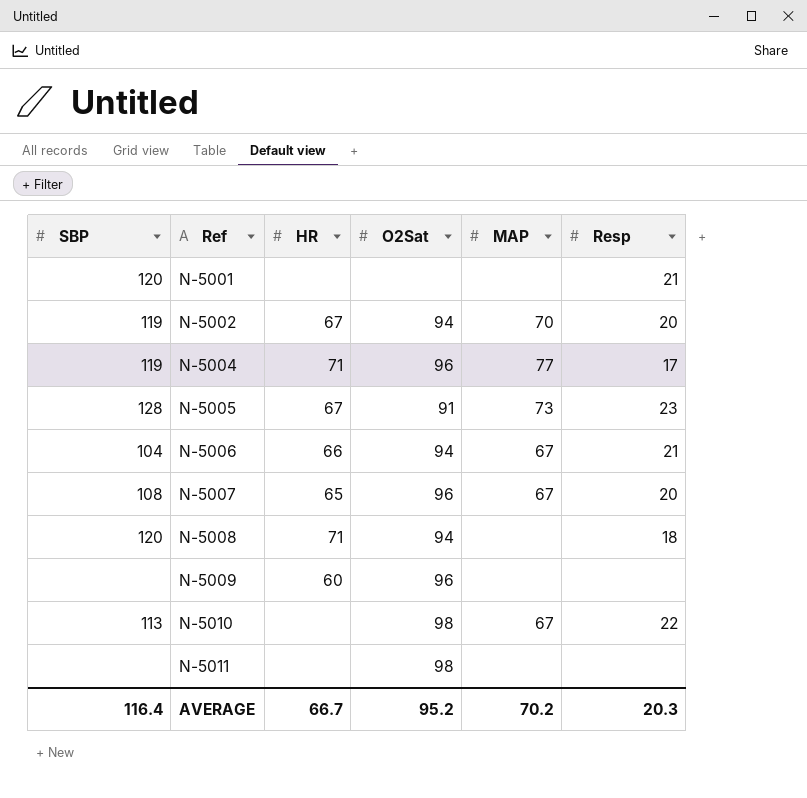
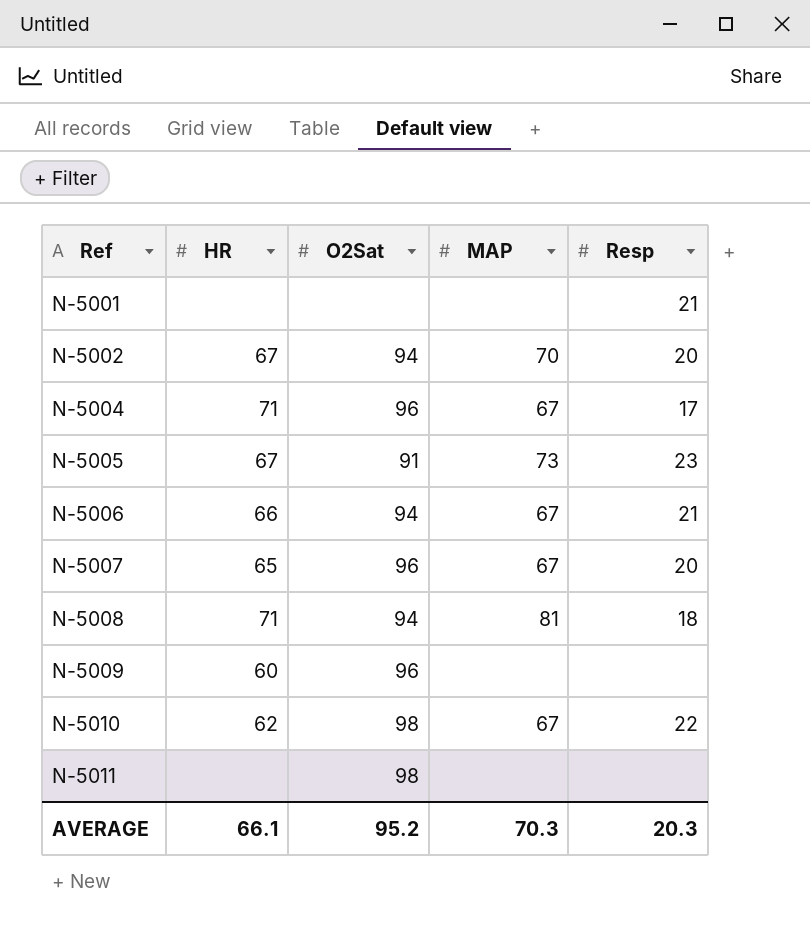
column SBP | position: 1 -> none
N-5004 | MAP: 77 -> 67
N-5008 | MAP: none -> 81
N-5010 | HR: none -> 62
AVERAGE | HR: 66.7 -> 66.1
AVERAGE | MAP: 70.2 -> 70.3

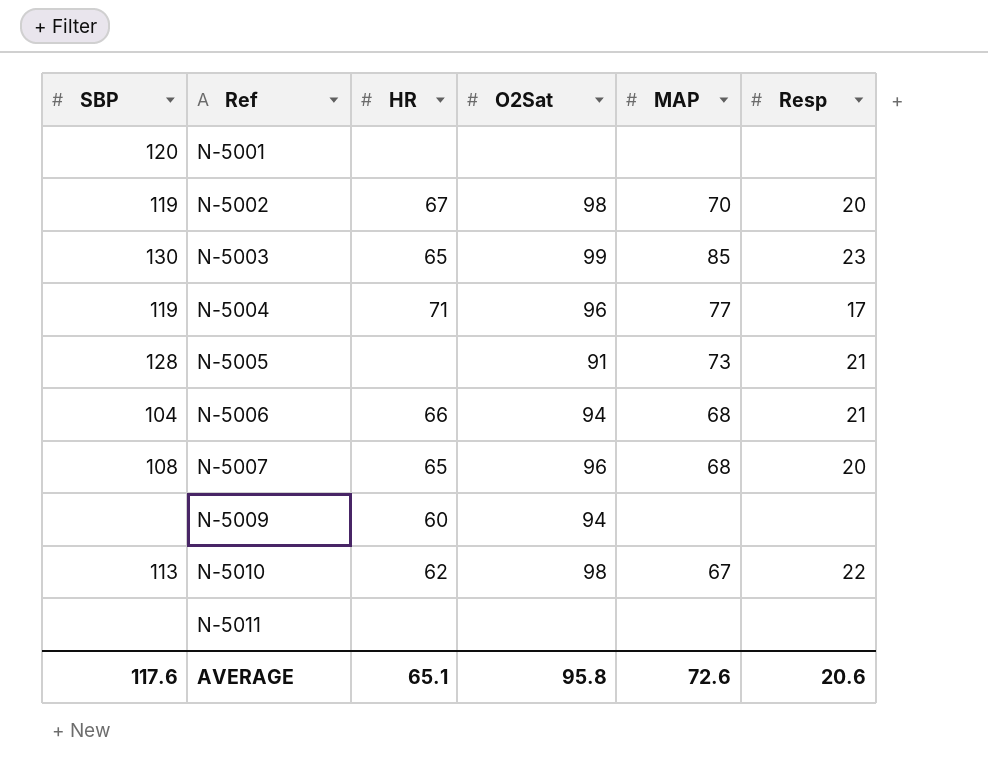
column SBP | position: none -> 1
row N-5008: 71 | 94 | 81 | 18 -> none
N-5001 | Resp: 21 -> none
N-5002 | O2Sat: 94 -> 98
row N-5003: none -> 130 | 65 | 99 | 85 | 23
N-5004 | MAP: 67 -> 77
N-5005 | HR: 67 -> none
N-5005 | Resp: 23 -> 21
N-5006 | MAP: 67 -> 68
N-5007 | MAP: 67 -> 68
N-5009 | O2Sat: 96 -> 94
N-5011 | O2Sat: 98 -> none
AVERAGE | HR: 66.1 -> 65.1
AVERAGE | O2Sat: 95.2 -> 95.8
AVERAGE | MAP: 70.3 -> 72.6
AVERAGE | Resp: 20.3 -> 20.6

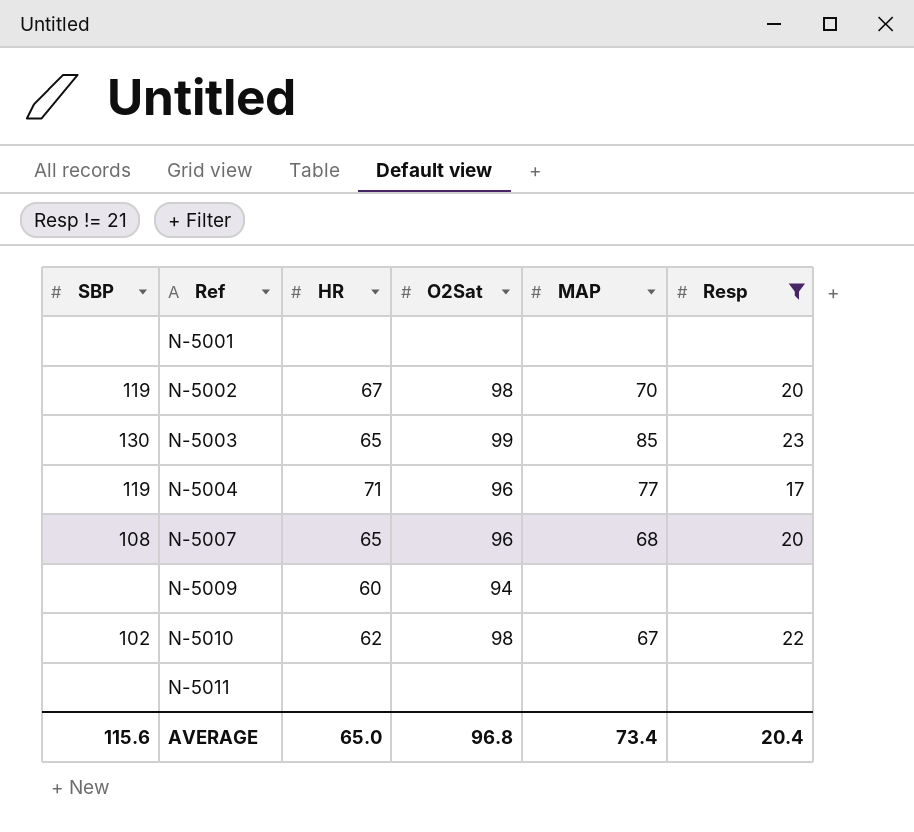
filter: none -> Resp != 21
N-5001 | SBP: 120 -> none
N-5010 | SBP: 113 -> 102
AVERAGE | SBP: 117.6 -> 115.6
AVERAGE | HR: 65.1 -> 65.0
AVERAGE | O2Sat: 95.8 -> 96.8
AVERAGE | MAP: 72.6 -> 73.4
AVERAGE | Resp: 20.6 -> 20.4

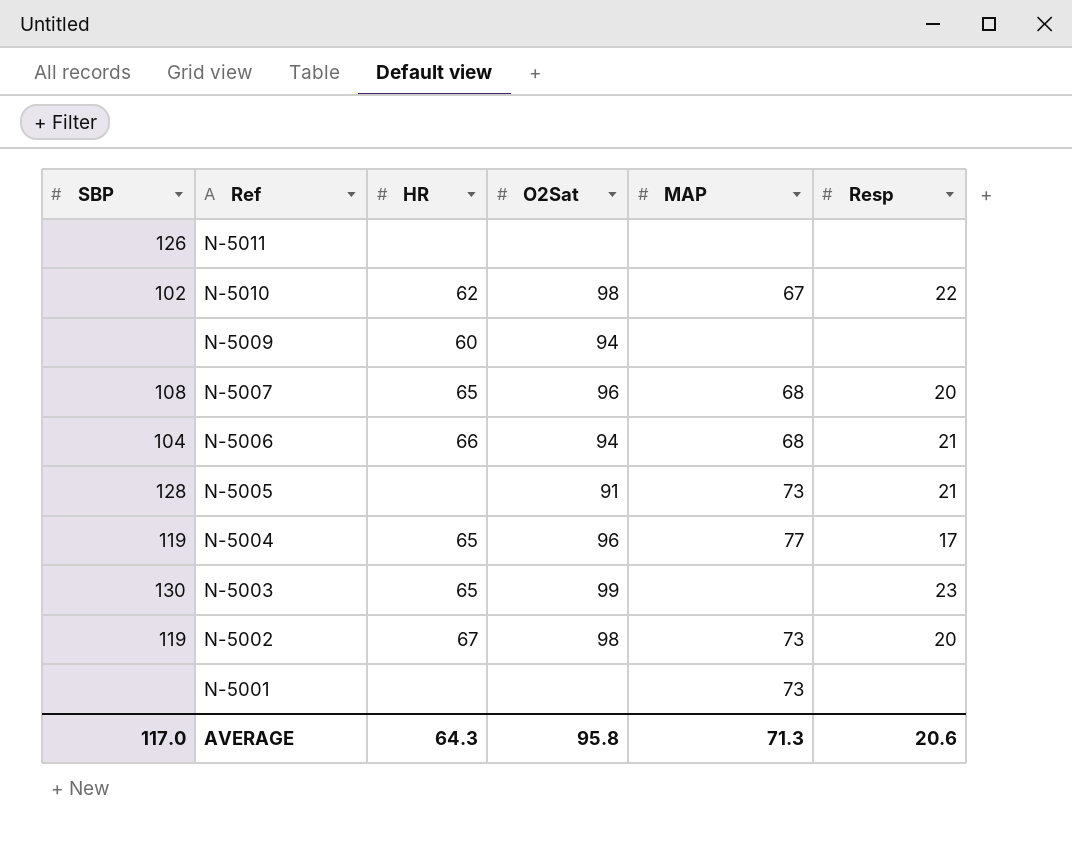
filter: Resp != 21 -> none
row order: Ref ascending -> Ref descending
N-5011 | SBP: none -> 126
N-5004 | HR: 71 -> 65
N-5003 | MAP: 85 -> none
N-5002 | MAP: 70 -> 73
N-5001 | MAP: none -> 73
AVERAGE | SBP: 115.6 -> 117.0
AVERAGE | HR: 65.0 -> 64.3
AVERAGE | O2Sat: 96.8 -> 95.8
AVERAGE | MAP: 73.4 -> 71.3
AVERAGE | Resp: 20.4 -> 20.6

